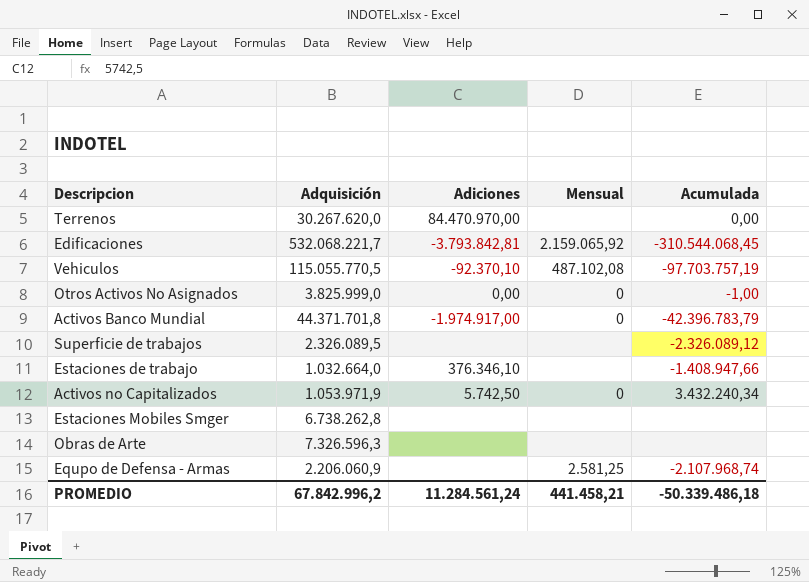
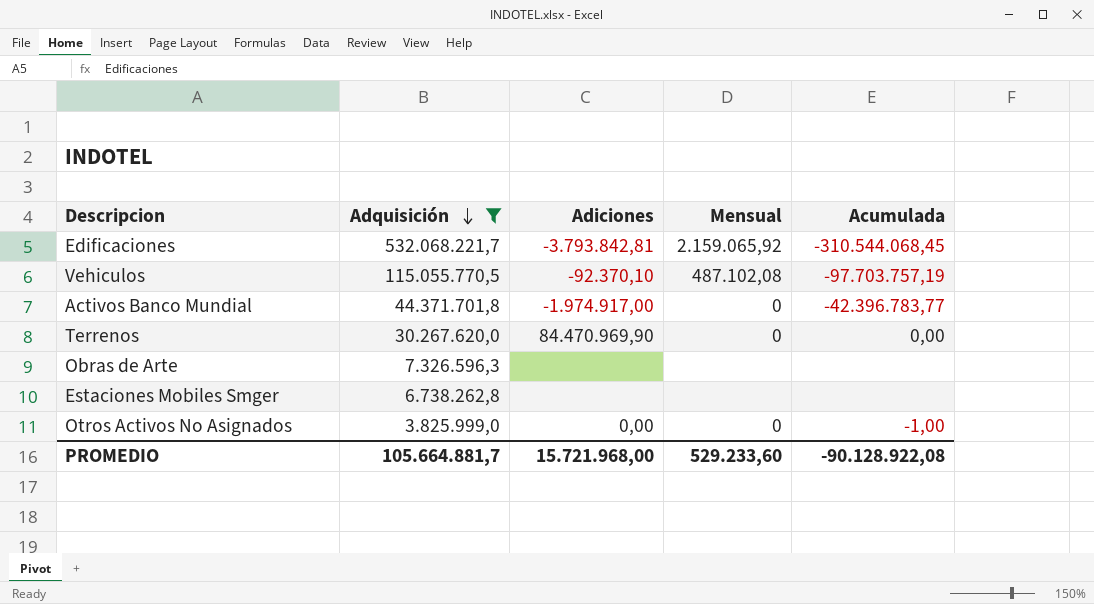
filter: none -> Adquisición >= 3.825.999,0
row order: none -> Adquisición descending
Activos Banco Mundial | Acumulada: -42.396.783,79 -> -42.396.783,77
Terrenos | Adiciones: 84.470.970,00 -> 84.470.969,90
Terrenos | Mensual: none -> 0
PROMEDIO | Adquisición: 67.842.996,2 -> 105.664.881,7
PROMEDIO | Adiciones: 11.284.561,24 -> 15.721.968,00
PROMEDIO | Mensual: 441.458,21 -> 529.233,60
PROMEDIO | Acumulada: -50.339.486,18 -> -90.128.922,08

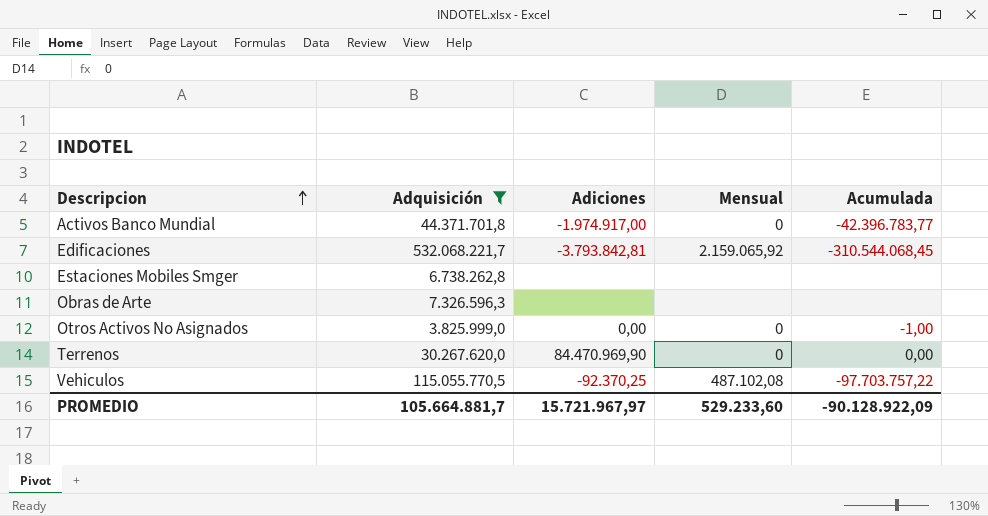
row order: Adquisición descending -> Descripcion ascending
Vehiculos | Adiciones: -92.370,10 -> -92.370,25
Vehiculos | Acumulada: -97.703.757,19 -> -97.703.757,22
PROMEDIO | Adiciones: 15.721.968,00 -> 15.721.967,97
PROMEDIO | Acumulada: -90.128.922,08 -> -90.128.922,09

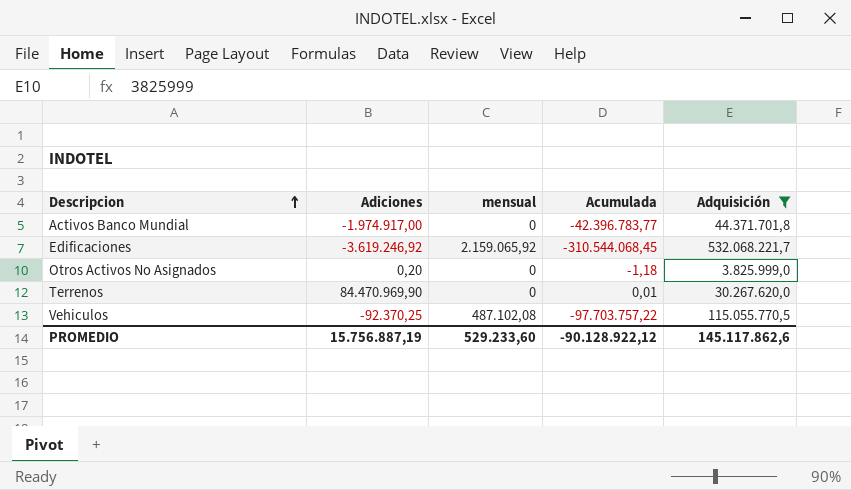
column name: Mensual -> mensual
column Adquisición | position: 2 -> 5
row Estaciones Mobiles Smger: 6.738.262,8 | none | none | none -> none
row Obras de Arte: 7.326.596,3 | none | none | none -> none
Edificaciones | Adiciones: -3.793.842,81 -> -3.619.246,92
Otros Activos No Asignados | Adiciones: 0,00 -> 0,20
Otros Activos No Asignados | Acumulada: -1,00 -> -1,18
Terrenos | Acumulada: 0,00 -> 0,01
PROMEDIO | Adiciones: 15.721.967,97 -> 15.756.887,19
PROMEDIO | Acumulada: -90.128.922,09 -> -90.128.922,12
PROMEDIO | Adquisición: 105.664.881,7 -> 145.117.862,6

